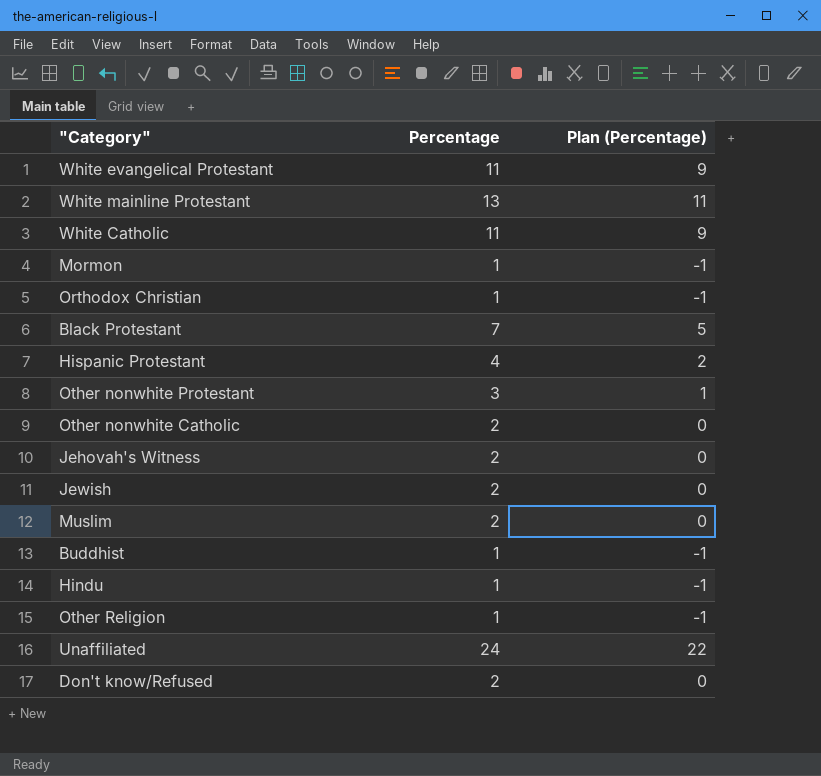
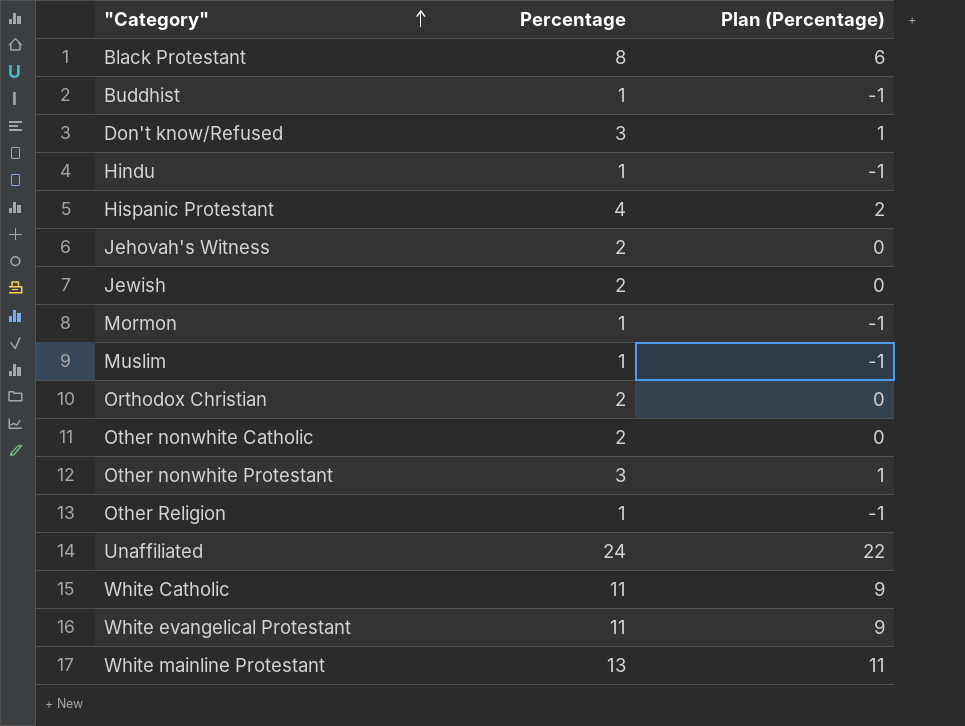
row order: none -> "Category" ascending
Black Protestant | Percentage: 7 -> 8
Black Protestant | Plan (Percentage): 5 -> 6
Don't know/Refused | Percentage: 2 -> 3
Don't know/Refused | Plan (Percentage): 0 -> 1
Muslim | Percentage: 2 -> 1
Muslim | Plan (Percentage): 0 -> -1
Orthodox Christian | Percentage: 1 -> 2
Orthodox Christian | Plan (Percentage): -1 -> 0

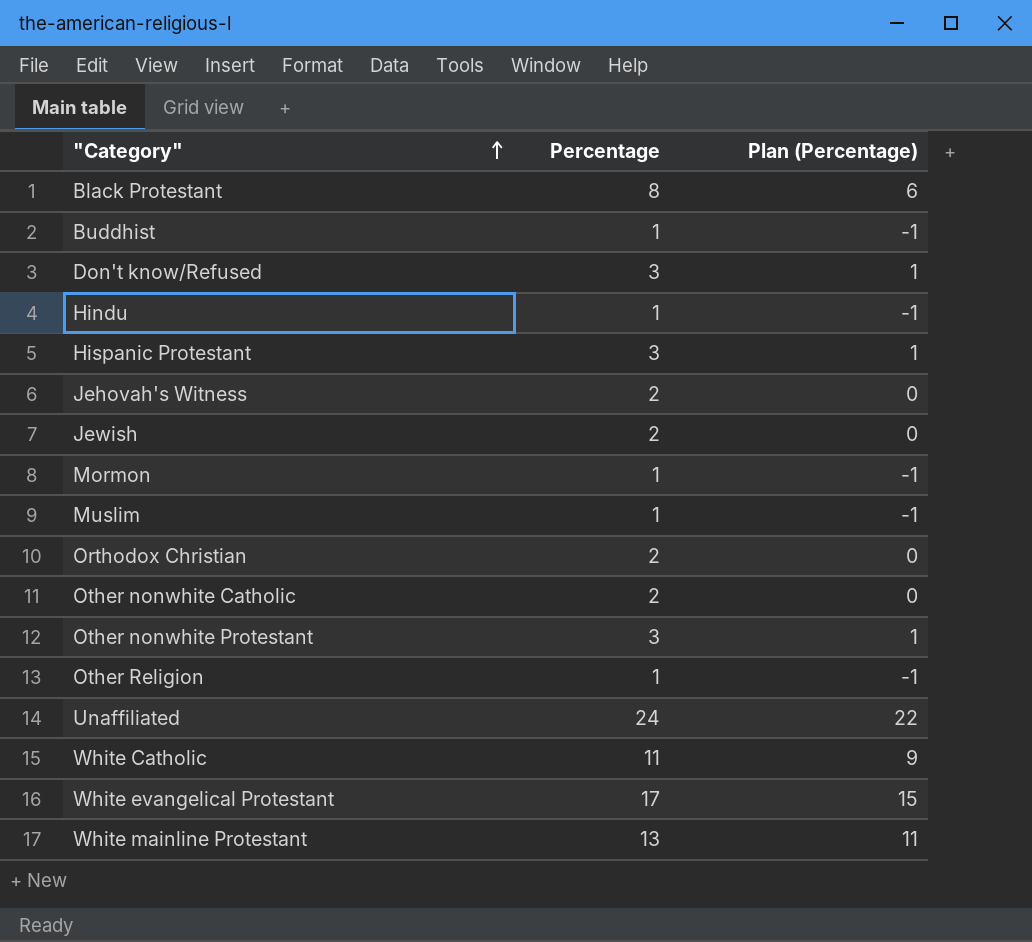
Hispanic Protestant | Percentage: 4 -> 3
Hispanic Protestant | Plan (Percentage): 2 -> 1
White evangelical Protestant | Percentage: 11 -> 17
White evangelical Protestant | Plan (Percentage): 9 -> 15

